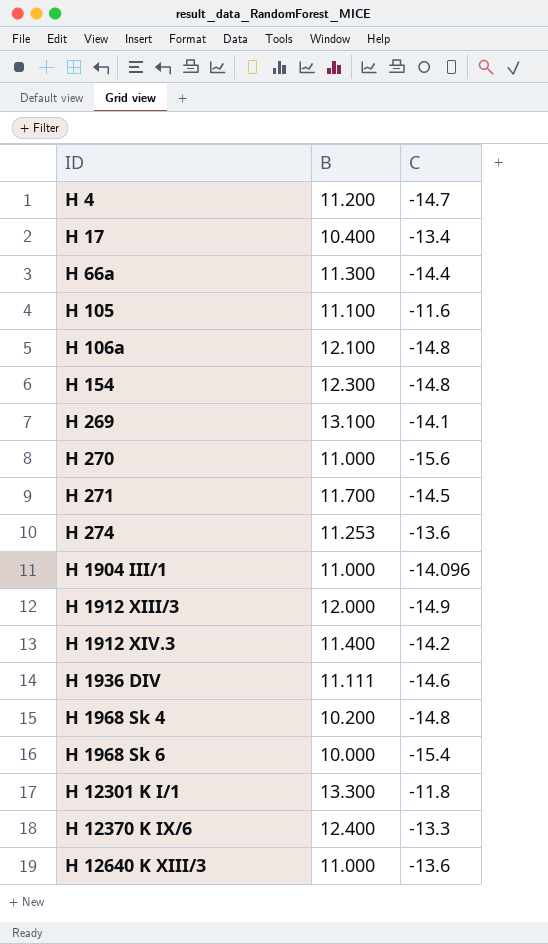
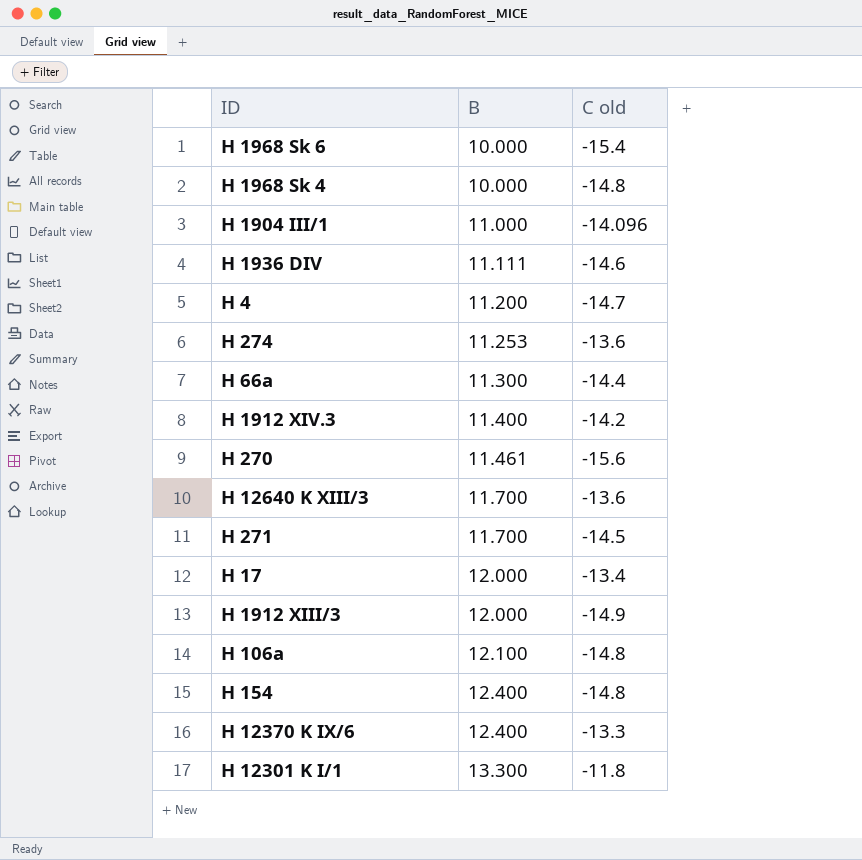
row order: ID ascending -> B ascending
column name: C -> C old
row H 105: 11.100 | -11.6 -> none
row H 269: 13.100 | -14.1 -> none
H 1968 Sk 4 | B: 10.200 -> 10.000
H 270 | B: 11.000 -> 11.461
H 12640 K XIII/3 | B: 11.000 -> 11.700
H 17 | B: 10.400 -> 12.000
H 154 | B: 12.300 -> 12.400

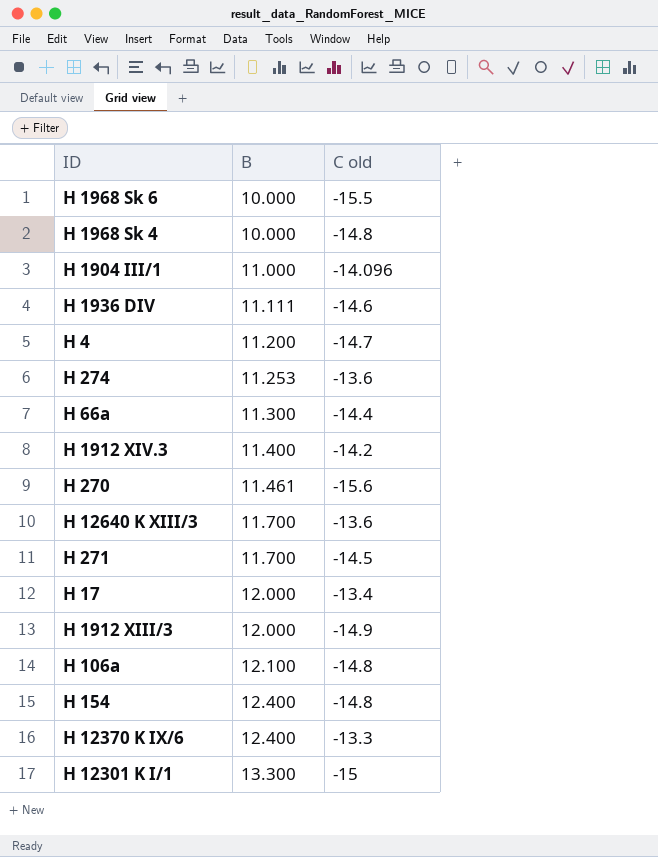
H 1968 Sk 6 | C old: -15.4 -> -15.5
H 12301 K I/1 | C old: -11.8 -> -15

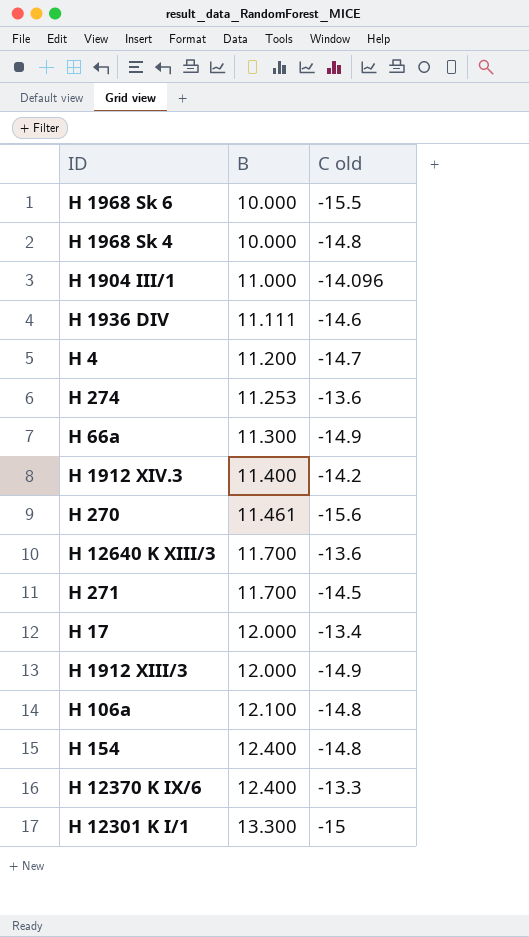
H 66a | C old: -14.4 -> -14.9

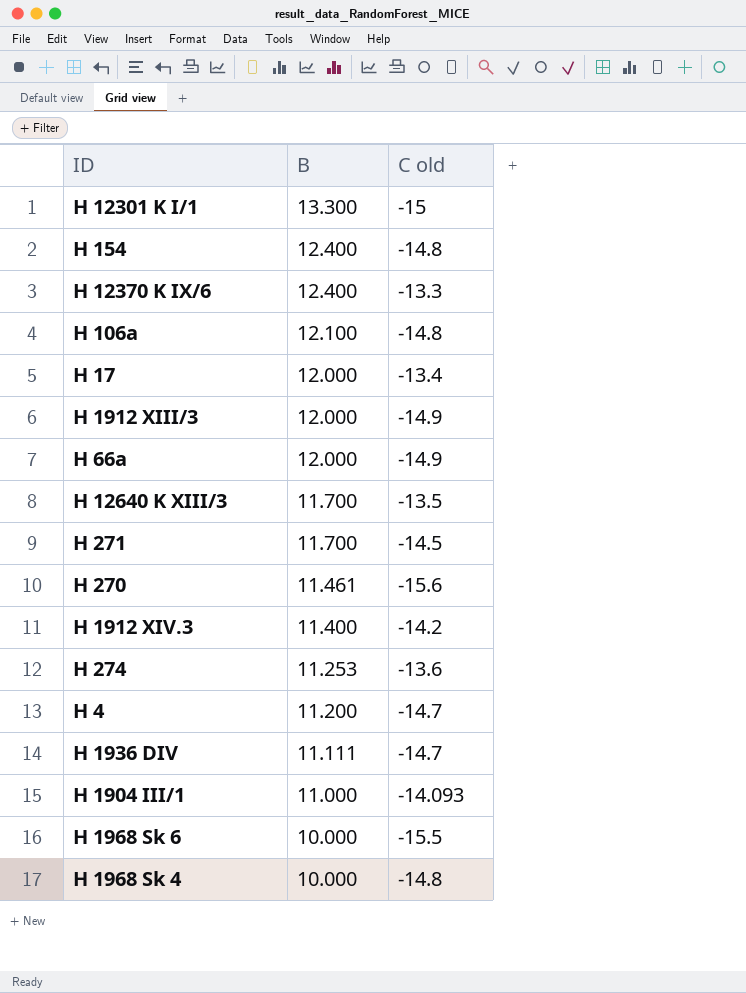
row order: B ascending -> B descending
H 66a | B: 11.300 -> 12.000
H 12640 K XIII/3 | C old: -13.6 -> -13.5
H 1936 DIV | C old: -14.6 -> -14.7
H 1904 III/1 | C old: -14.096 -> -14.093

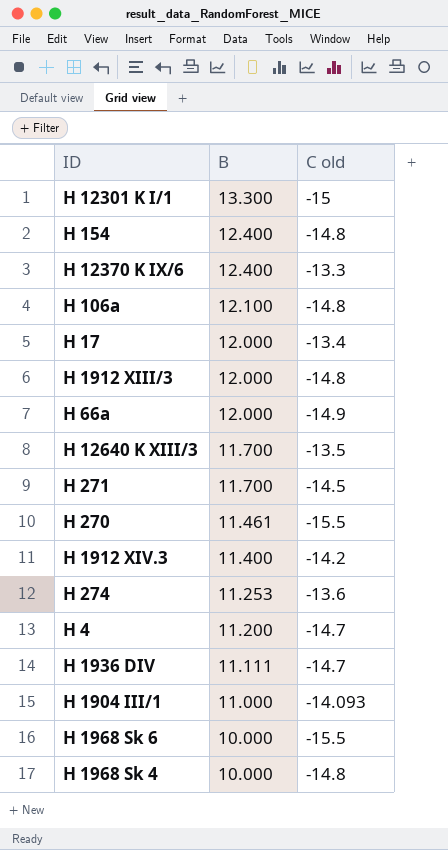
H 1912 XIII/3 | C old: -14.9 -> -14.8
H 270 | C old: -15.6 -> -15.5

